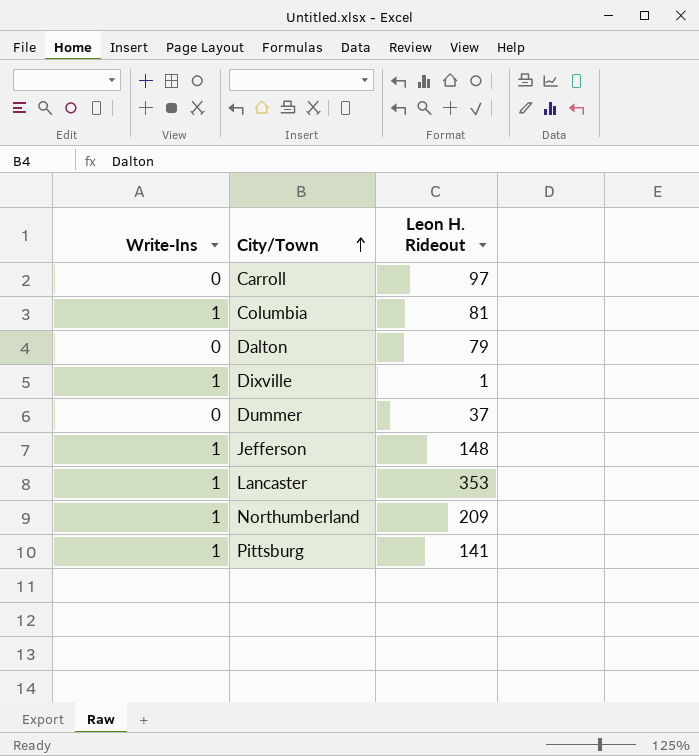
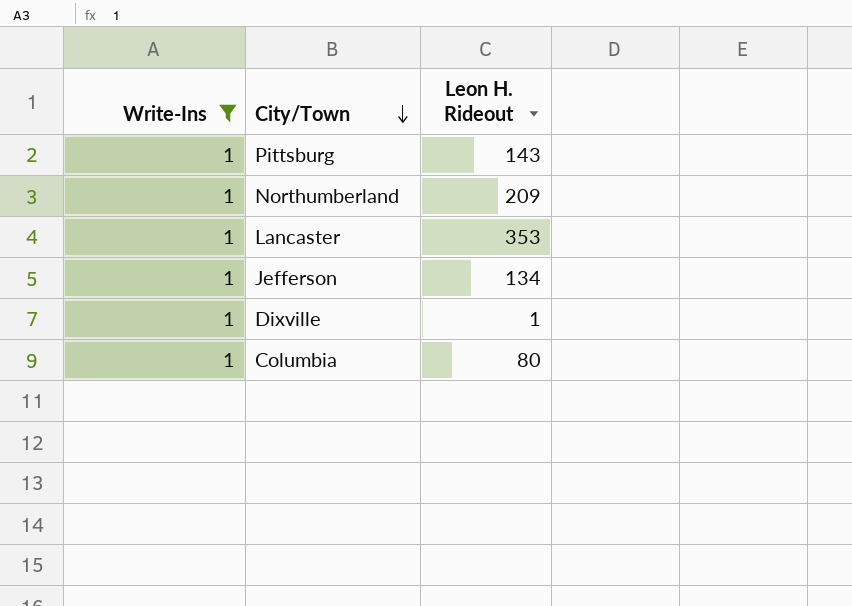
filter: none -> Write-Ins = 1
row order: City/Town ascending -> City/Town descending
Pittsburg | Leon H. Rideout: 141 -> 143
Jefferson | Leon H. Rideout: 148 -> 134
Columbia | Leon H. Rideout: 81 -> 80

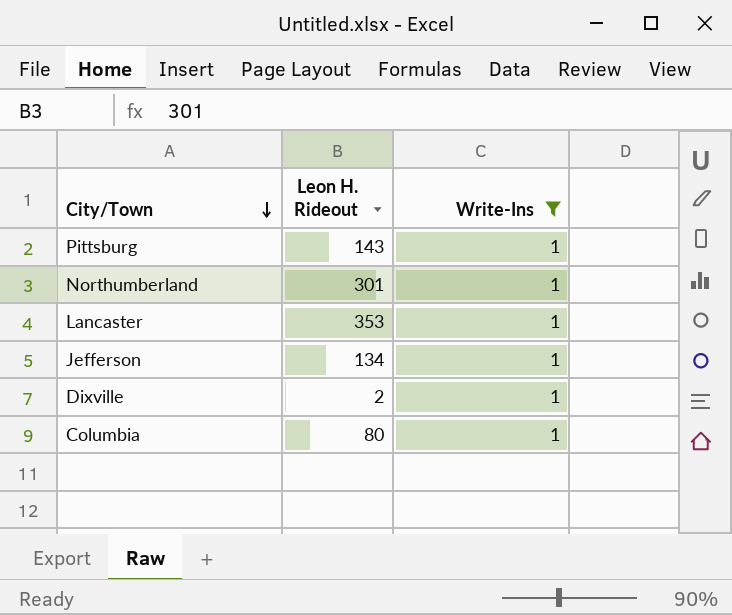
column Write-Ins | position: 1 -> 3
Northumberland | Leon H. Rideout: 209 -> 301
Dixville | Leon H. Rideout: 1 -> 2

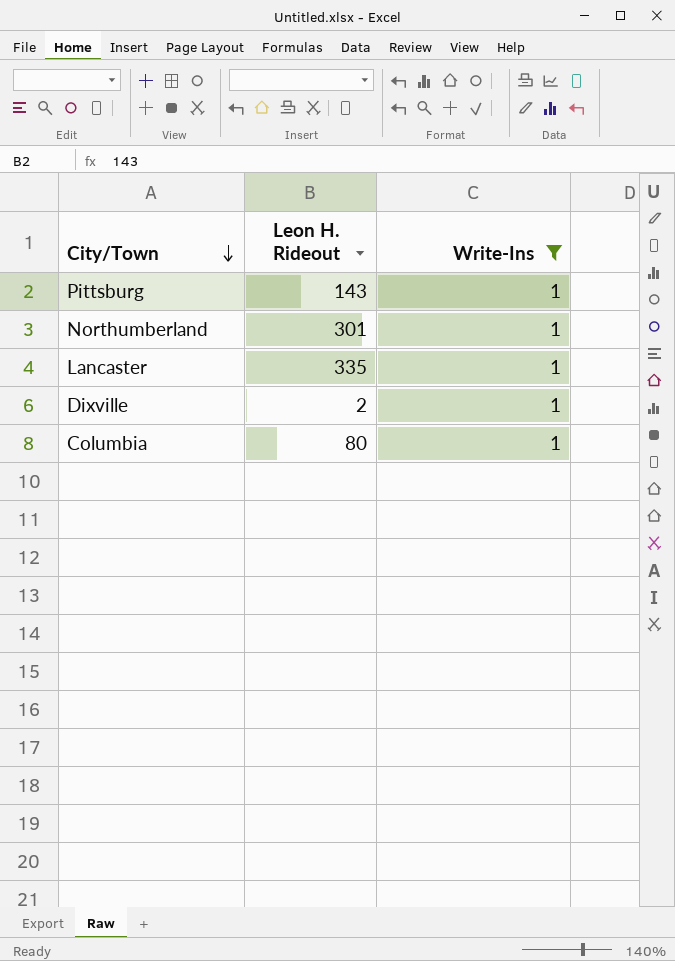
row Jefferson: 134 | 1 -> none
Lancaster | Leon H. Rideout: 353 -> 335

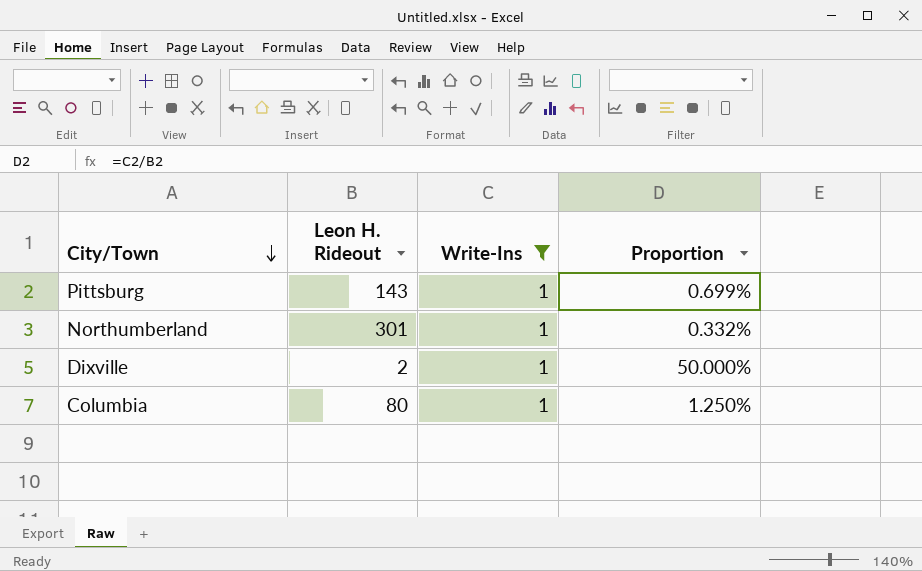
column Proportion | formula: none -> [Write-Ins] / [Leon H. Rideout]
row Lancaster: 335 | 1 -> none

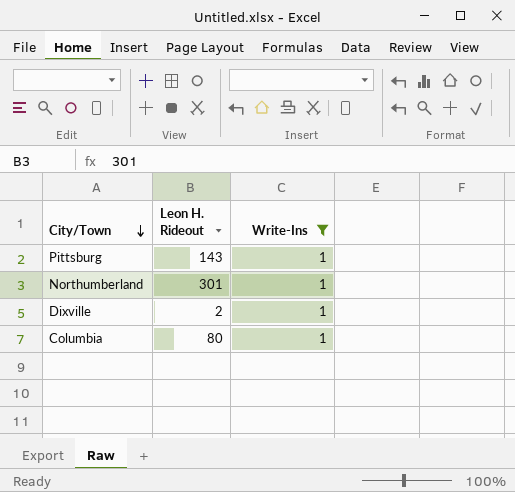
column Proportion | formula: [Write-Ins] / [Leon H. Rideout] -> none

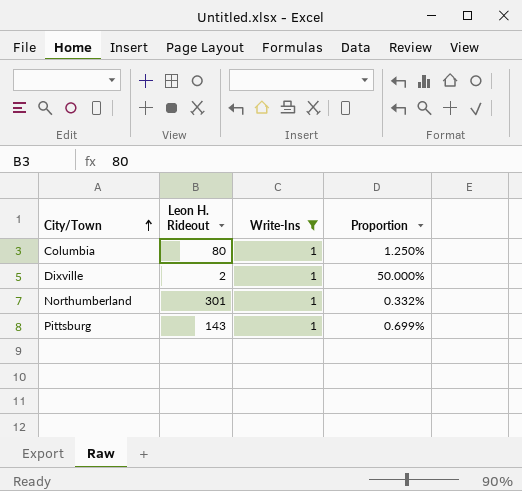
row order: City/Town descending -> City/Town ascending
column Proportion | formula: none -> [Write-Ins] / [Leon H. Rideout]

